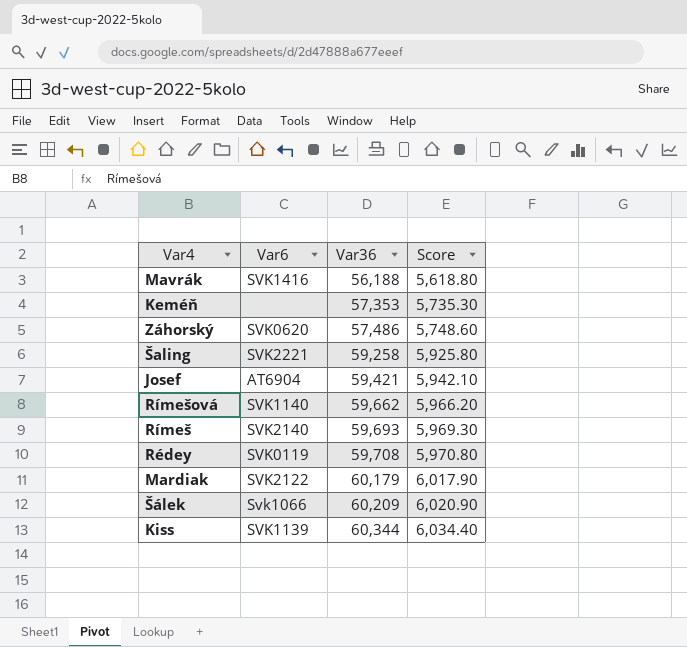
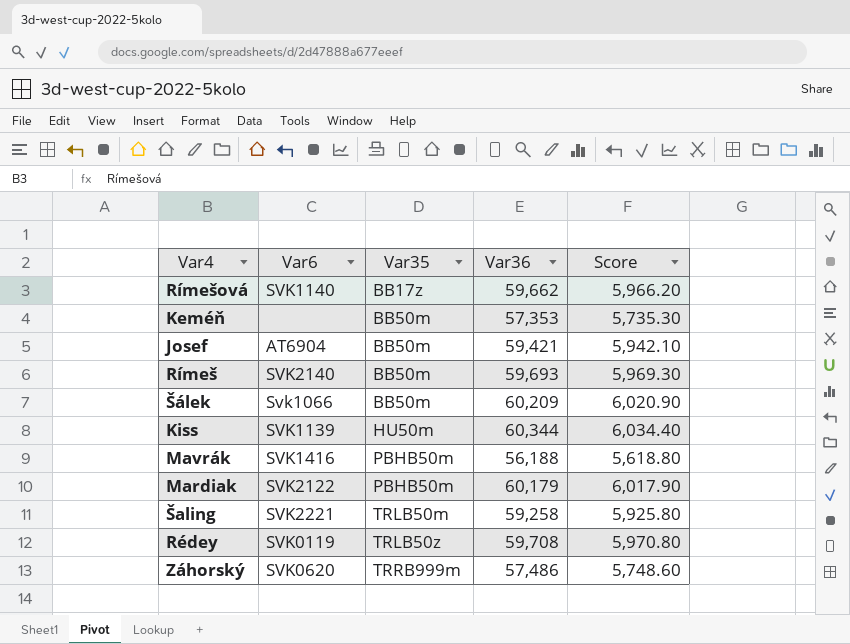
row order: Var36 ascending -> Var35 ascending
column Var35 | position: none -> 3

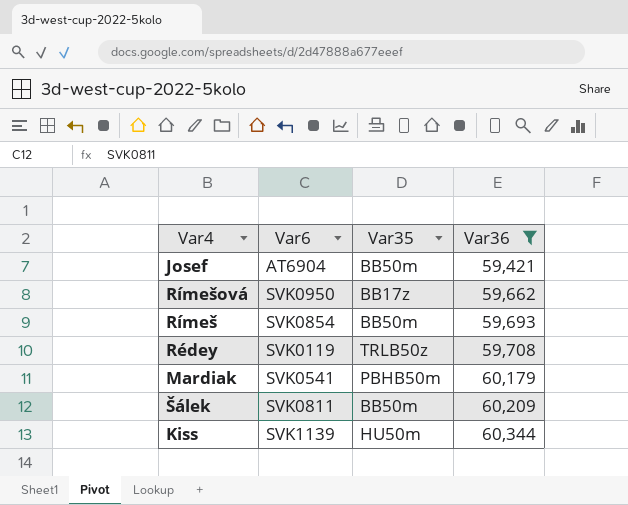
filter: none -> Var36 >= 59,421
row order: Var35 ascending -> Var36 ascending
column Score | formula: [Var36] * 0.1 -> none
Rímešová | Var6: SVK1140 -> SVK0950
Rímeš | Var6: SVK2140 -> SVK0854
Mardiak | Var6: SVK2122 -> SVK0541
Šálek | Var6: Svk1066 -> SVK0811

